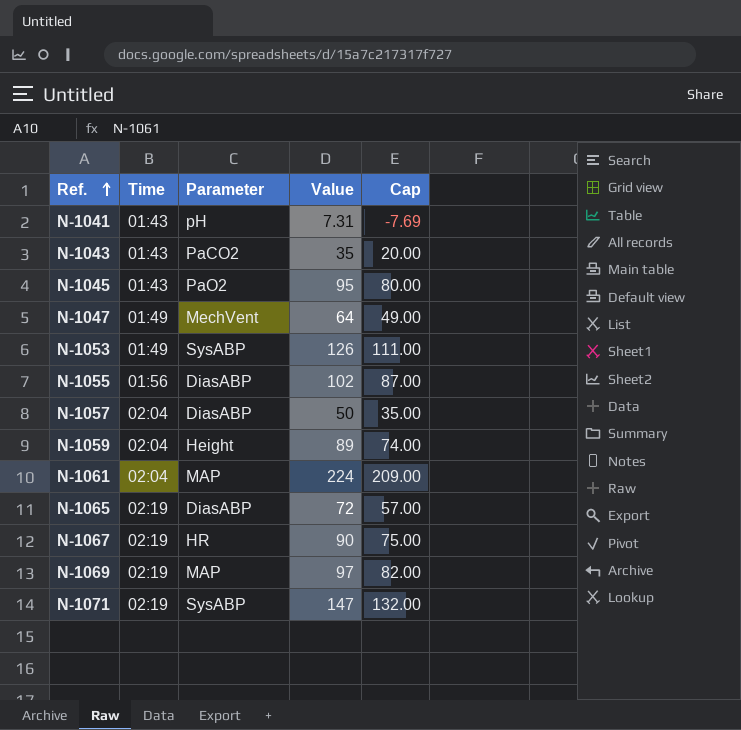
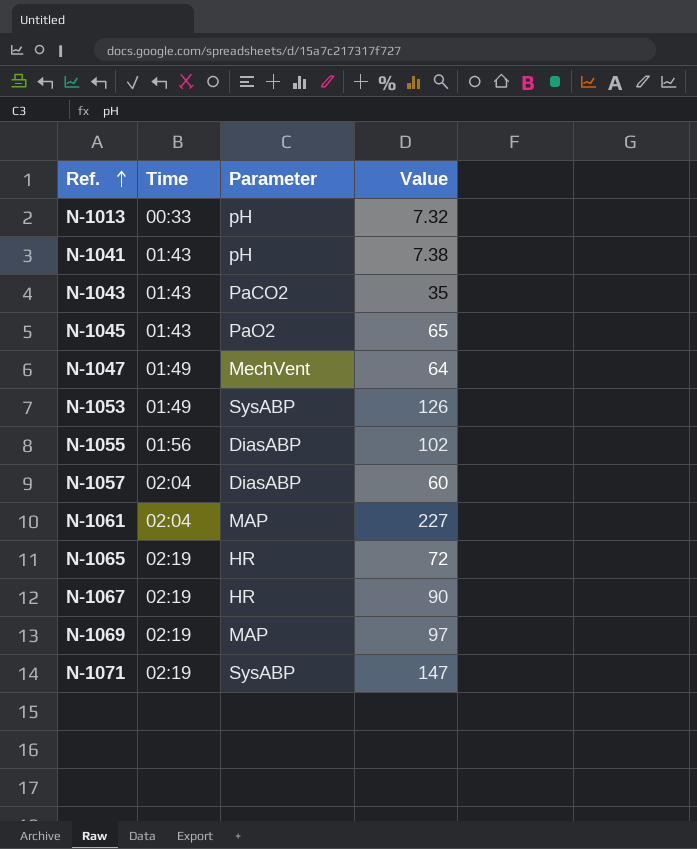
column Cap | formula: [Value] - 15 -> none
row N-1059: 02:04 | Height | 89 | 74.00 -> none
row N-1013: none -> 00:33 | pH | 7.32
N-1041 | Value: 7.31 -> 7.38
N-1045 | Value: 95 -> 65
N-1057 | Value: 50 -> 60
N-1061 | Value: 224 -> 227
N-1065 | Parameter: DiasABP -> HR

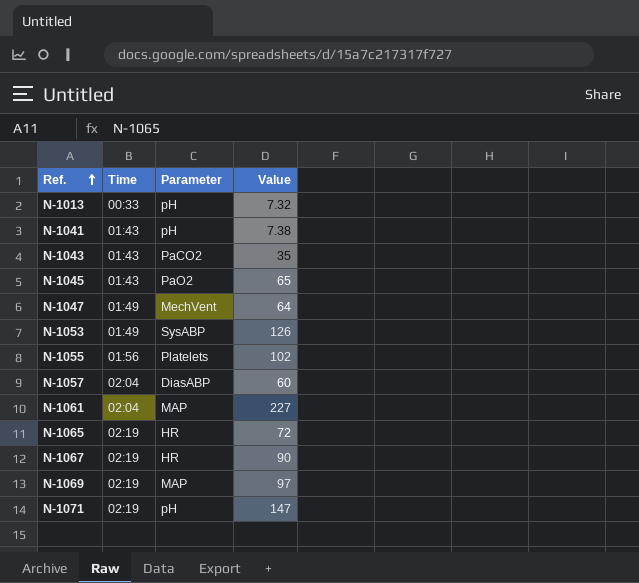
N-1055 | Parameter: DiasABP -> Platelets
N-1071 | Parameter: SysABP -> pH

